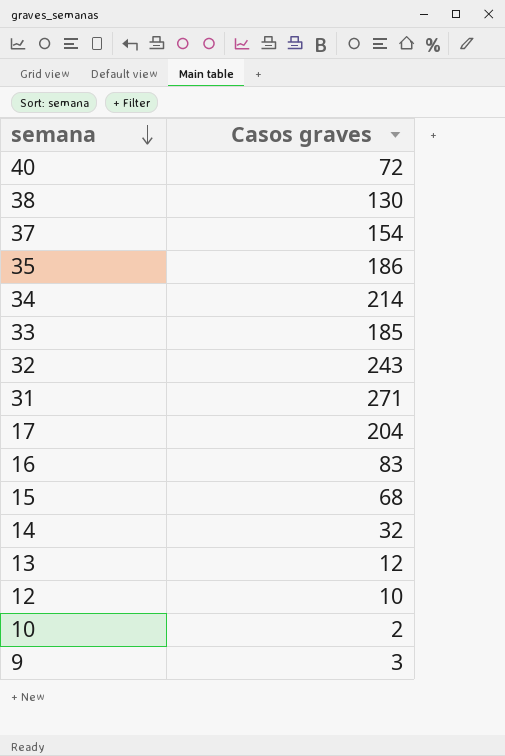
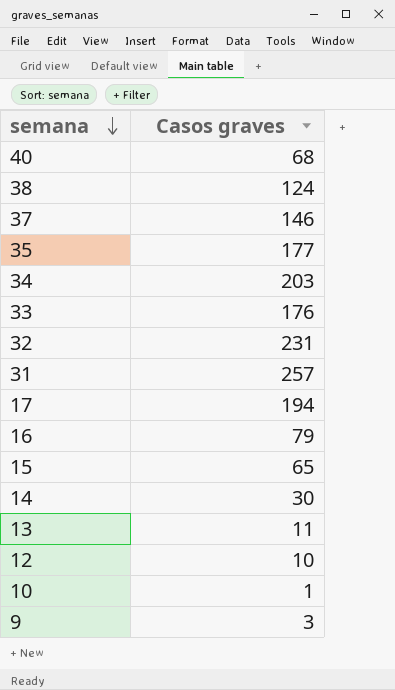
40 | Casos graves: 72 -> 68
38 | Casos graves: 130 -> 124
37 | Casos graves: 154 -> 146
35 | Casos graves: 186 -> 177
34 | Casos graves: 214 -> 203
33 | Casos graves: 185 -> 176
32 | Casos graves: 243 -> 231
31 | Casos graves: 271 -> 257
17 | Casos graves: 204 -> 194
16 | Casos graves: 83 -> 79
15 | Casos graves: 68 -> 65
14 | Casos graves: 32 -> 30
13 | Casos graves: 12 -> 11
10 | Casos graves: 2 -> 1

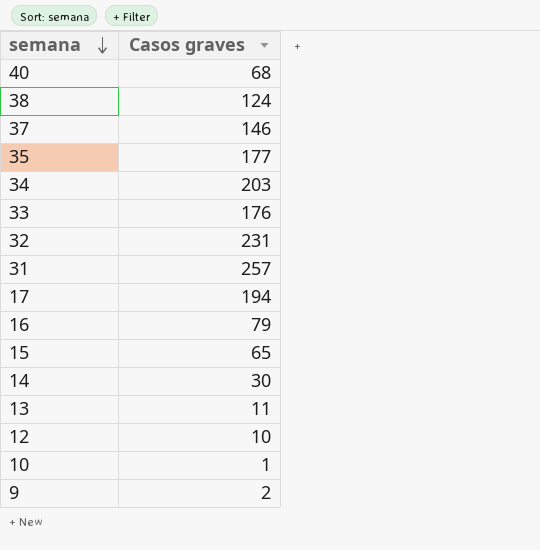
9 | Casos graves: 3 -> 2

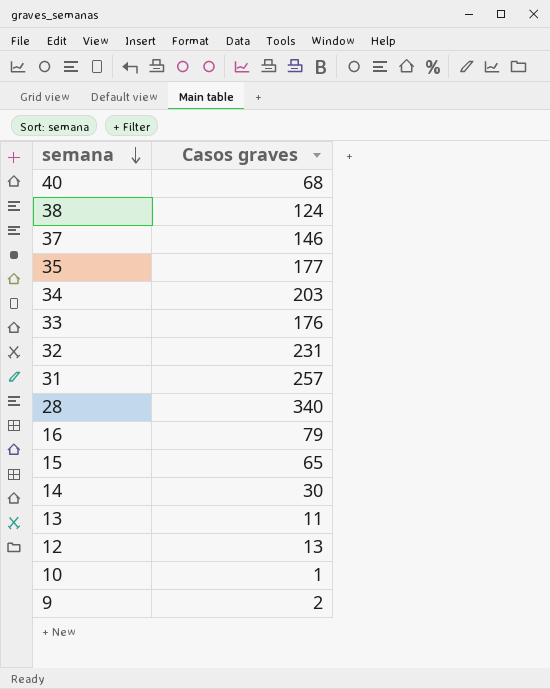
row 17: 194 -> none
row 28: none -> 340
12 | Casos graves: 10 -> 13

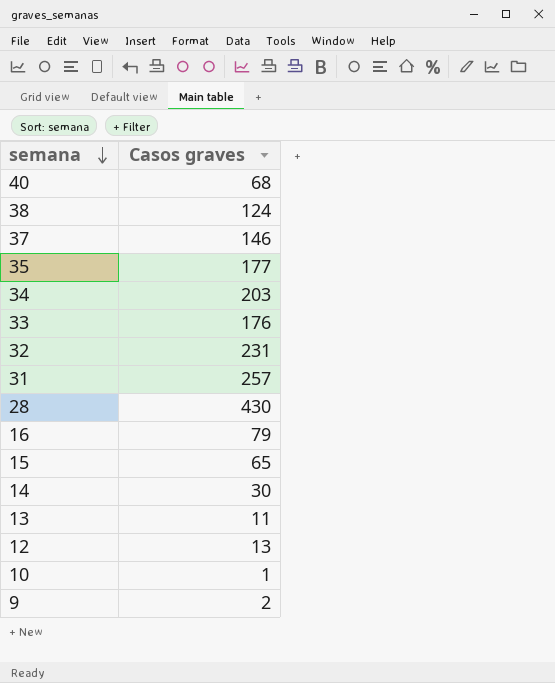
28 | Casos graves: 340 -> 430

